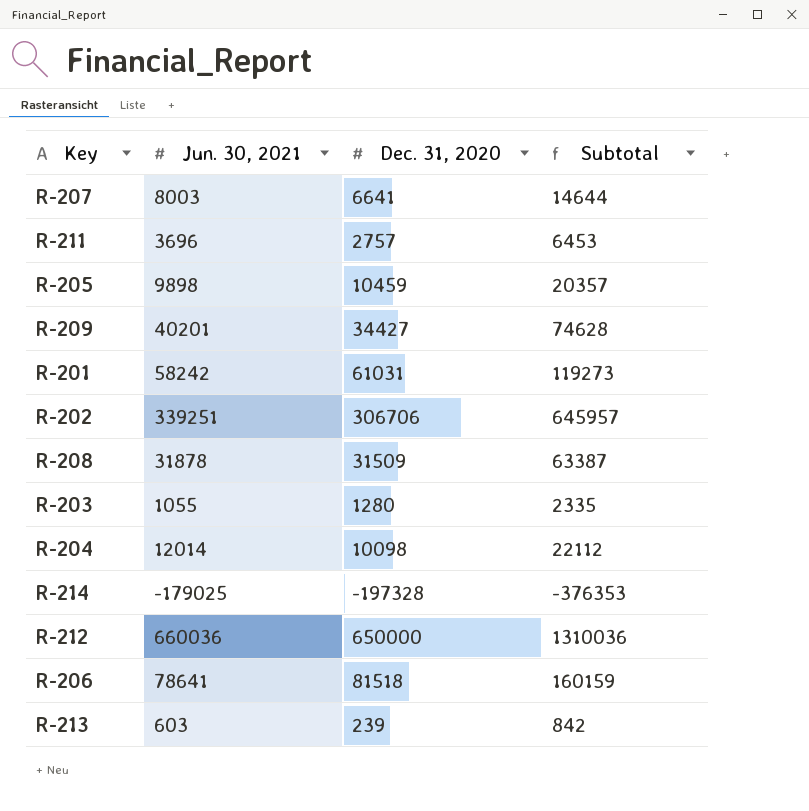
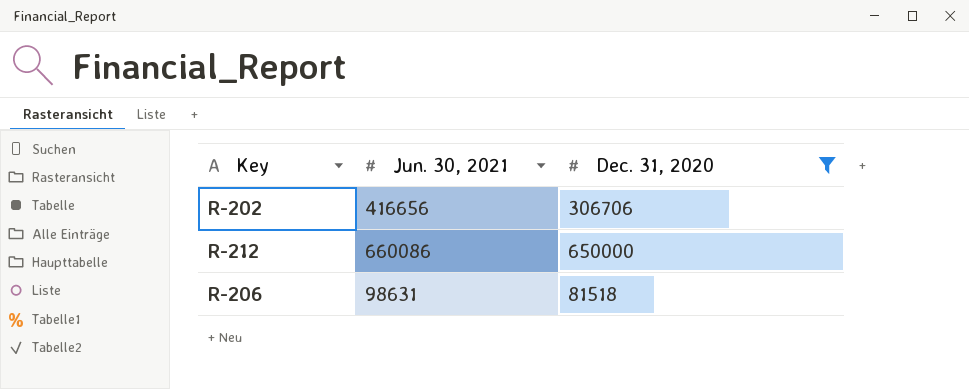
filter: none -> Dec. 31, 2020 >= 81518
column Subtotal | formula: [Jun. 30, 2021] + [Dec. 31, 2020] -> none
R-202 | Jun. 30, 2021: 339251 -> 416656
R-212 | Jun. 30, 2021: 660036 -> 660086
R-206 | Jun. 30, 2021: 78641 -> 98631

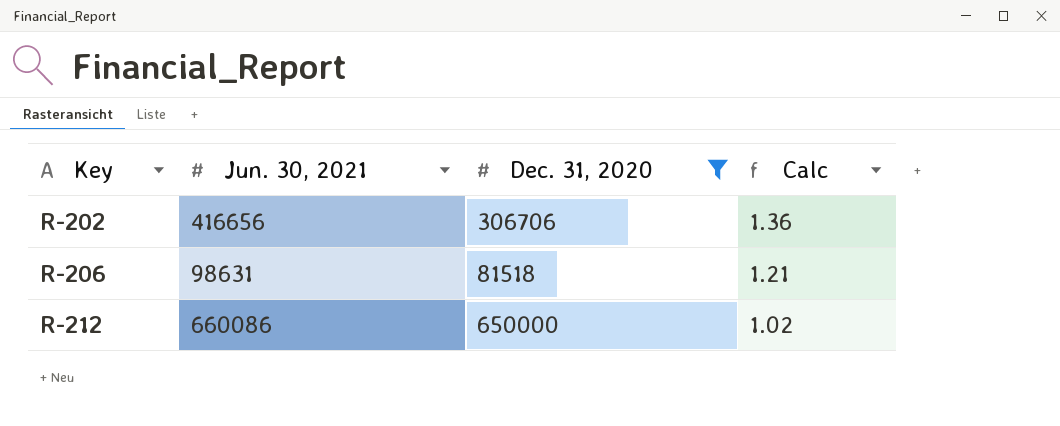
row order: none -> Key ascending
column Calc | formula: none -> [Jun. 30, 2021] / [Dec. 31, 2020]

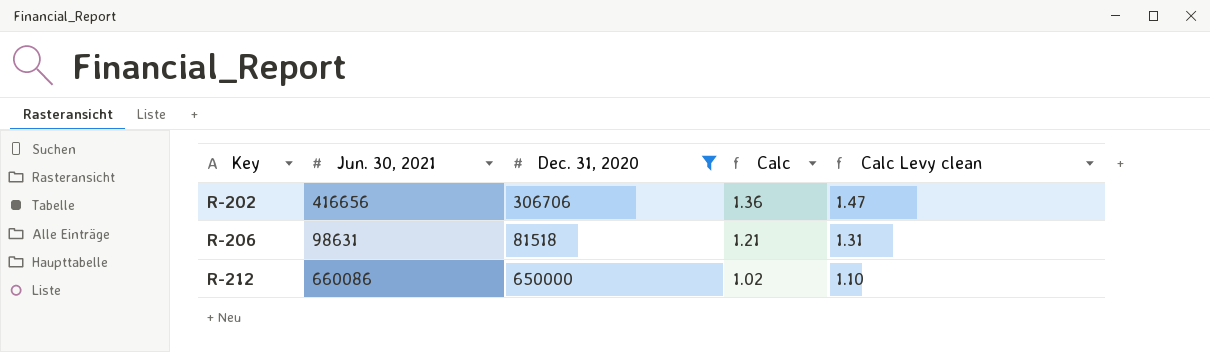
column Calc Levy clean | formula: none -> [Calc] * 1.08

